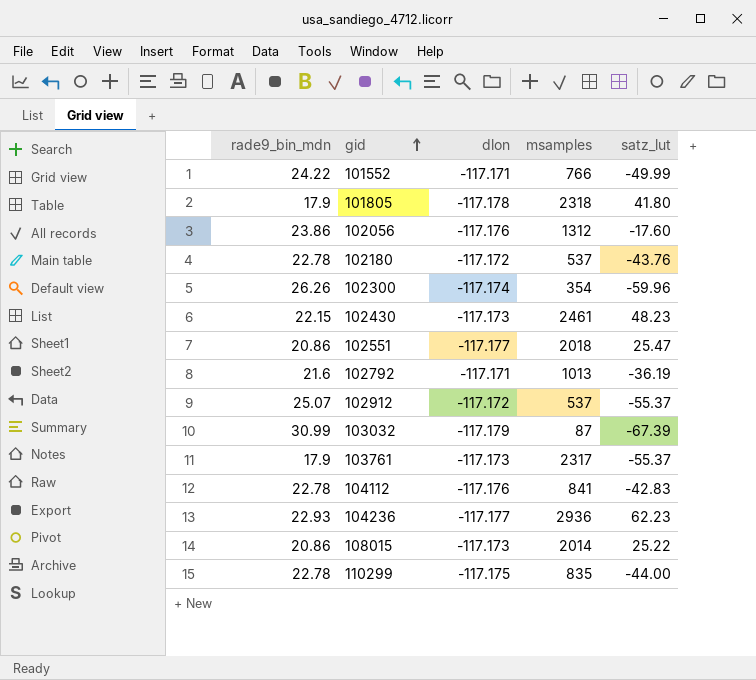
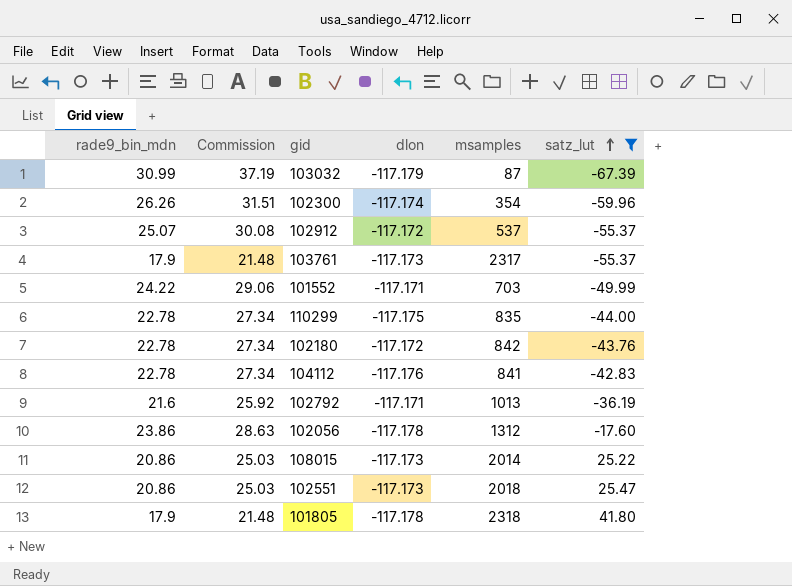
filter: none -> satz_lut <= 41.80
row order: gid ascending -> satz_lut ascending
column Commission | formula: none -> [rade9_bin_mdn] * 1.2
101552 | msamples: 766 -> 703
102180 | msamples: 537 -> 842
102056 | dlon: -117.176 -> -117.178
102551 | dlon: -117.177 -> -117.173

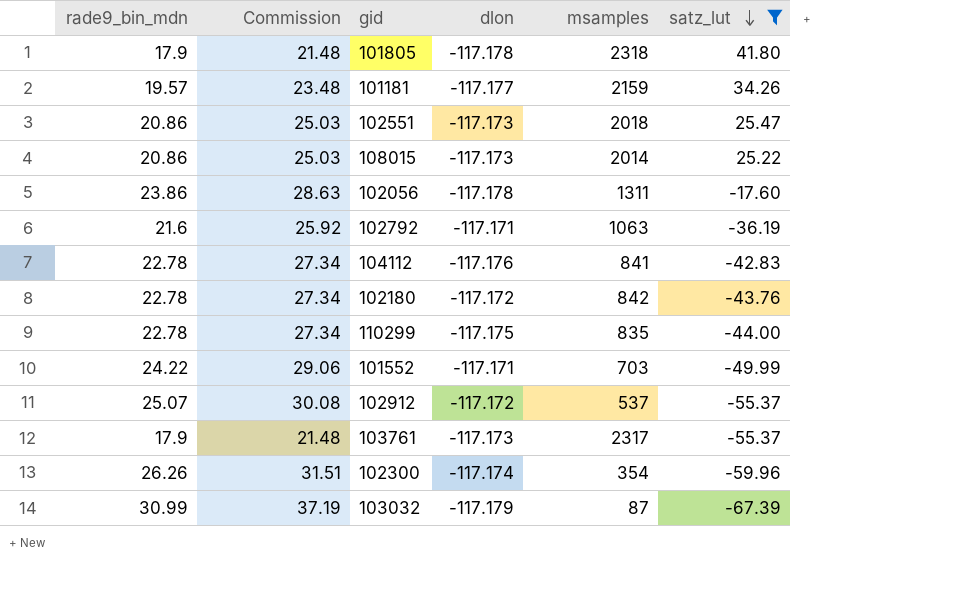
row order: satz_lut ascending -> satz_lut descending
row 101181: none -> 19.57 | 23.48 | -117.177 | 2159 | 34.26
102056 | msamples: 1312 -> 1311
102792 | msamples: 1013 -> 1063

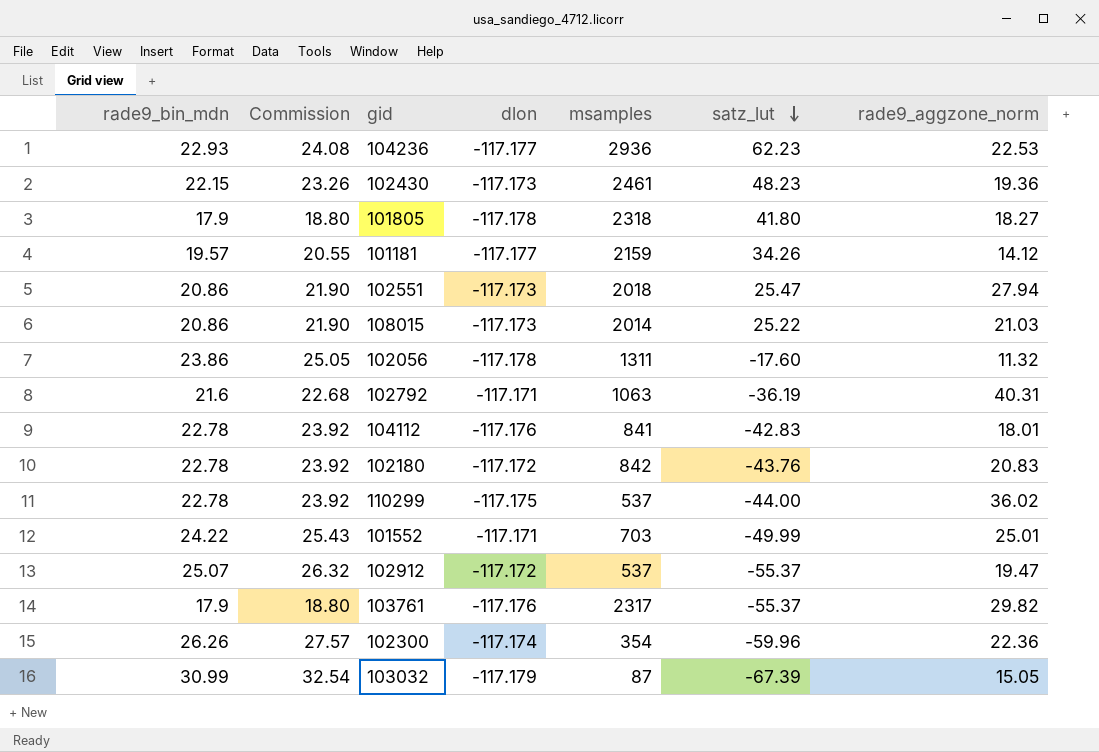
filter: satz_lut <= 41.80 -> none
column Commission | formula: [rade9_bin_mdn] * 1.2 -> [rade9_bin_mdn] * 1.05
column rade9_aggzone_norm | position: none -> 7
110299 | msamples: 835 -> 537
103761 | dlon: -117.173 -> -117.176

